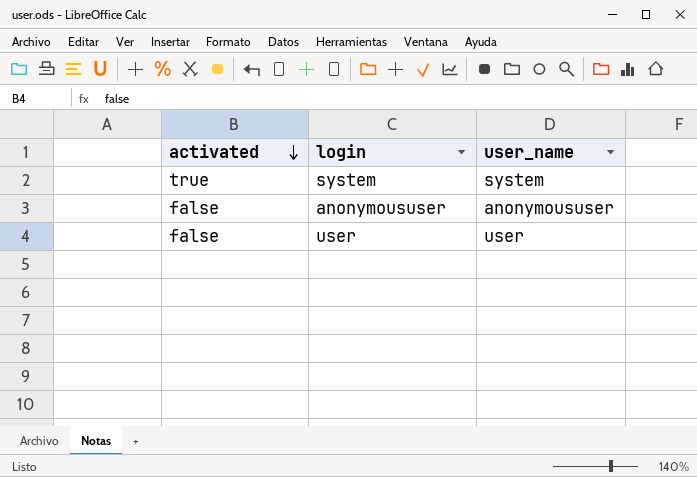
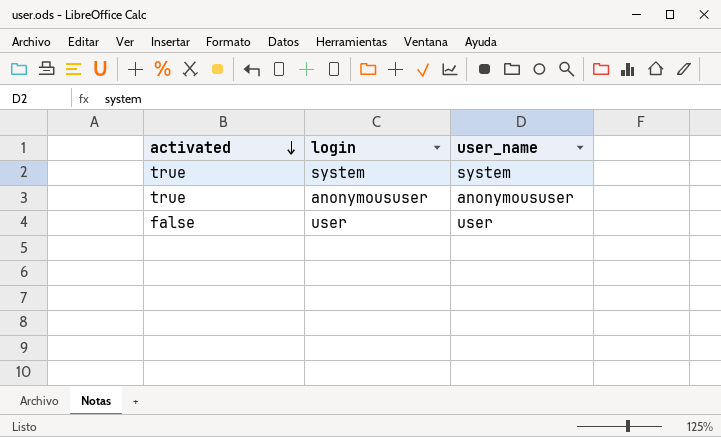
anonymoususer | activated: false -> true

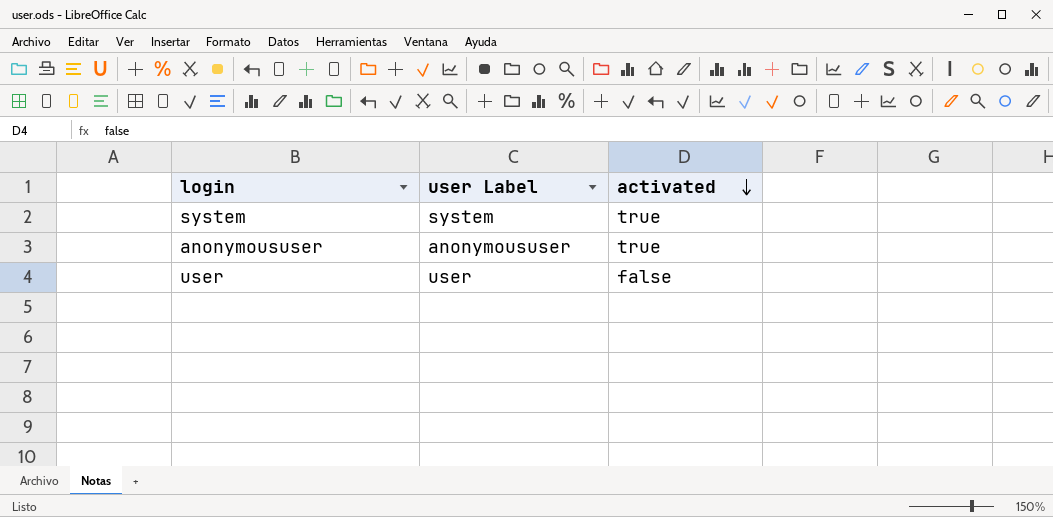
column name: user_name -> user Label
column activated | position: 1 -> 3

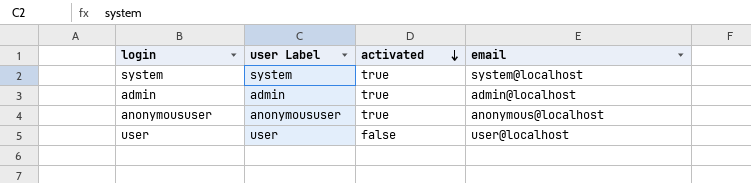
column email | position: none -> 4
row admin: none -> admin | true | admin@localhost

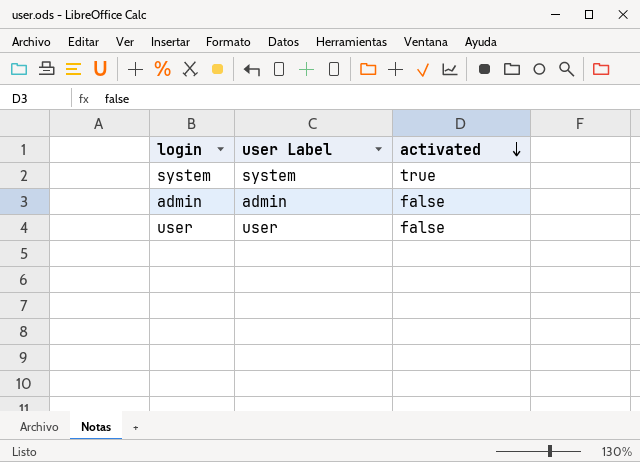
column email | position: 4 -> none
row anonymoususer: anonymoususer | true | anonymous@localhost -> none
admin | activated: true -> false

